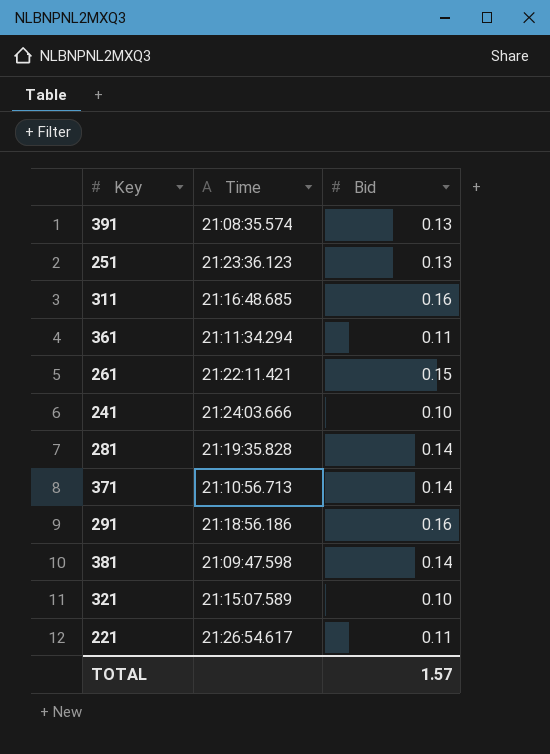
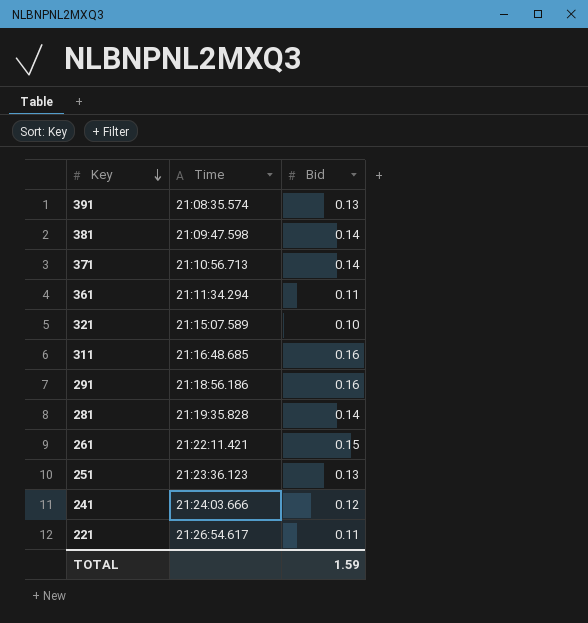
row order: none -> Key descending
241 | Bid: 0.10 -> 0.12
TOTAL | Bid: 1.57 -> 1.59

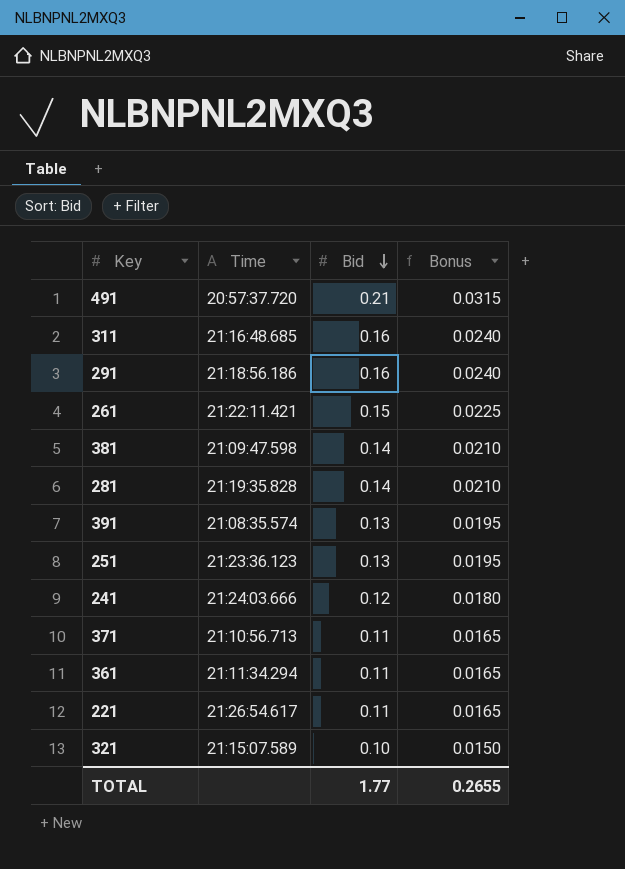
row order: Key descending -> Bid descending
column Bonus | formula: none -> [Bid] * 0.15
row 491: none -> 20:57:37.720 | 0.21 | 0.0315
371 | Bid: 0.14 -> 0.11
TOTAL | Bid: 1.59 -> 1.77

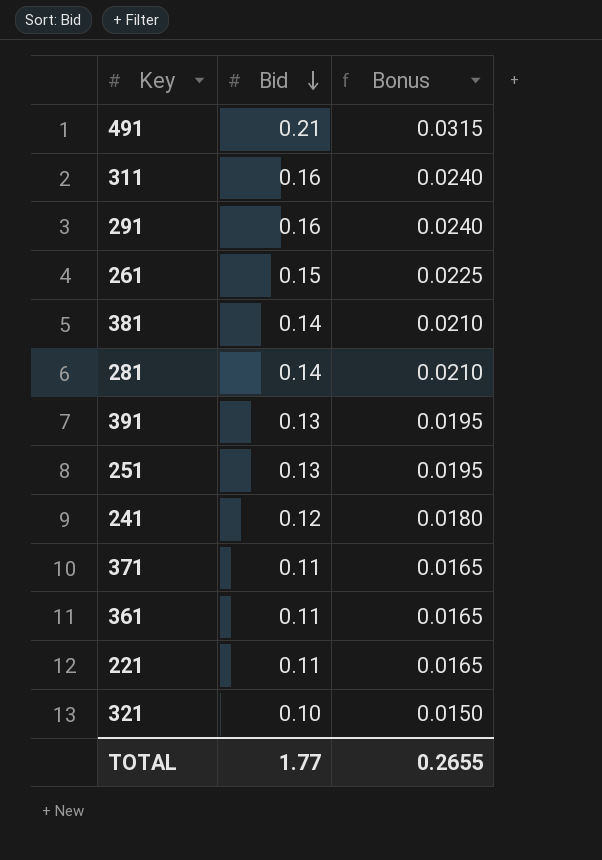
column Time | position: 2 -> none

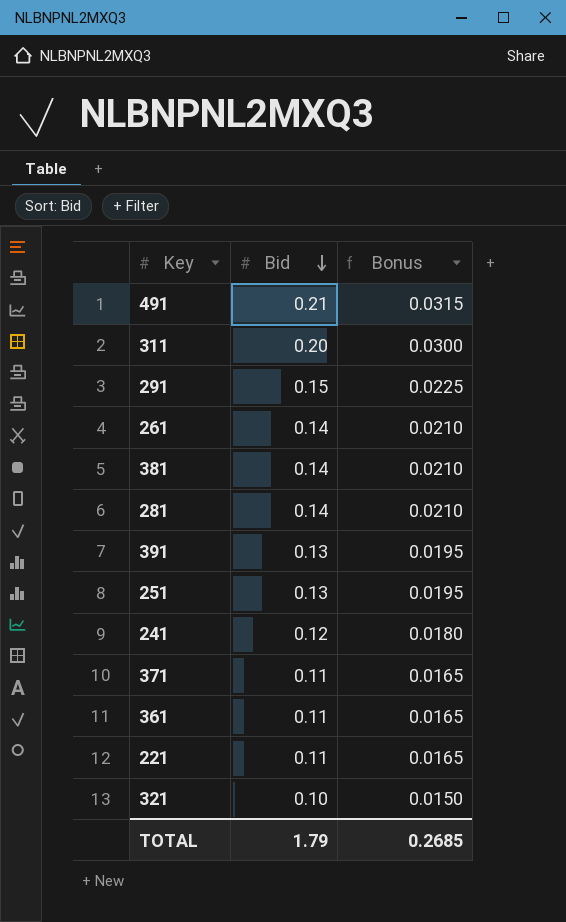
311 | Bid: 0.16 -> 0.20
311 | Bonus: 0.0240 -> 0.0300
291 | Bid: 0.16 -> 0.15
291 | Bonus: 0.0240 -> 0.0225
261 | Bid: 0.15 -> 0.14
261 | Bonus: 0.0225 -> 0.0210
TOTAL | Bid: 1.77 -> 1.79
TOTAL | Bonus: 0.2655 -> 0.2685

